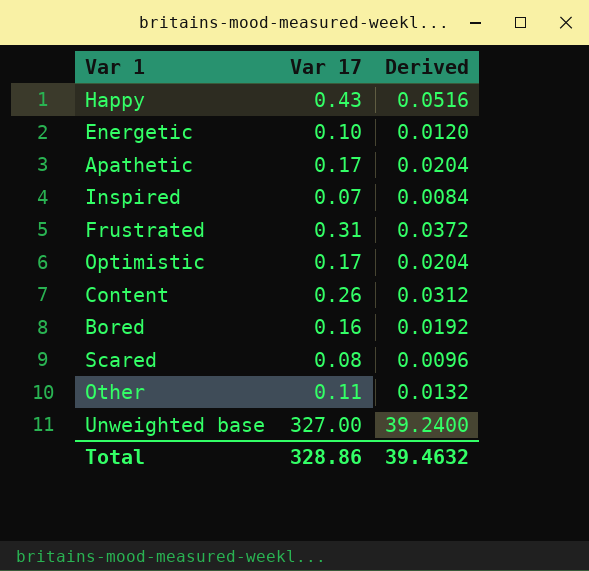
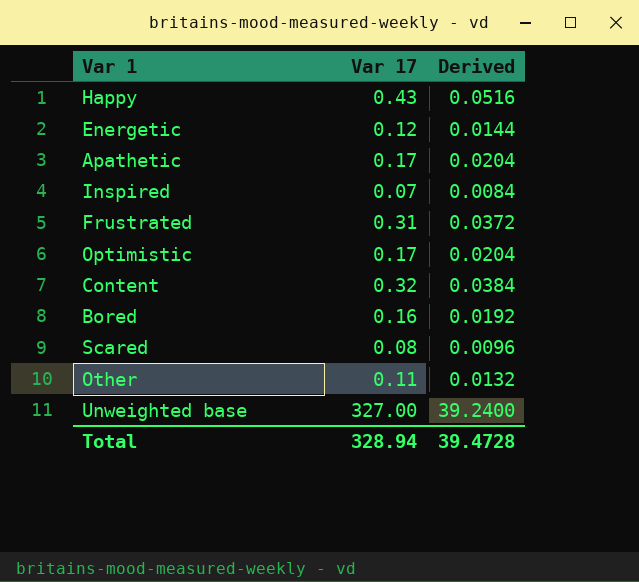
Energetic | Var 17: 0.10 -> 0.12
Energetic | Derived: 0.0120 -> 0.0144
Content | Var 17: 0.26 -> 0.32
Content | Derived: 0.0312 -> 0.0384
Total | Var 17: 328.86 -> 328.94
Total | Derived: 39.4632 -> 39.4728

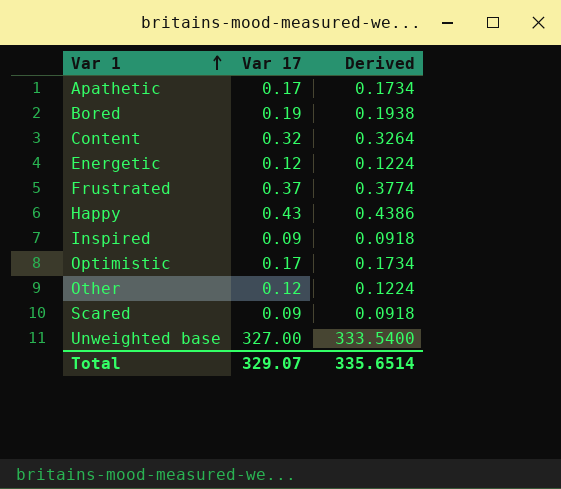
row order: none -> Var 1 ascending
column Derived | formula: [Var 17] * 0.12 -> [Var 17] * 1.02
Bored | Var 17: 0.16 -> 0.19
Frustrated | Var 17: 0.31 -> 0.37
Inspired | Var 17: 0.07 -> 0.09
Other | Var 17: 0.11 -> 0.12
Scared | Var 17: 0.08 -> 0.09
Total | Var 17: 328.94 -> 329.07
Total | Derived: 39.4728 -> 335.6514

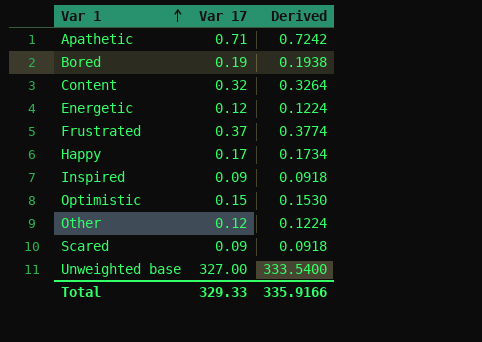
Apathetic | Var 17: 0.17 -> 0.71
Apathetic | Derived: 0.1734 -> 0.7242
Happy | Var 17: 0.43 -> 0.17
Happy | Derived: 0.4386 -> 0.1734
Optimistic | Var 17: 0.17 -> 0.15
Optimistic | Derived: 0.1734 -> 0.1530
Total | Var 17: 329.07 -> 329.33
Total | Derived: 335.6514 -> 335.9166

